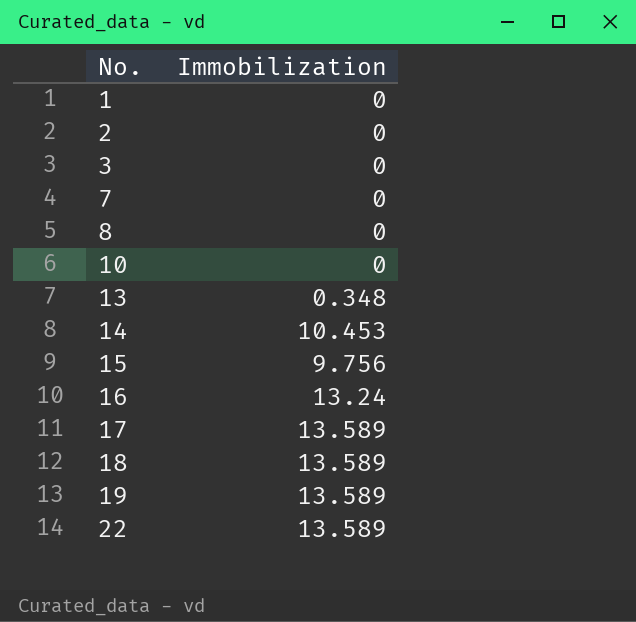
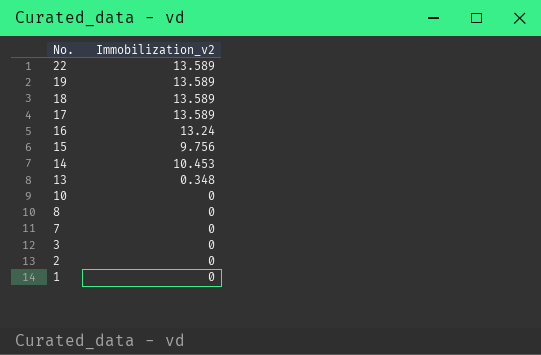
row order: No. ascending -> No. descending
column name: Immobilization -> Immobilization_v2

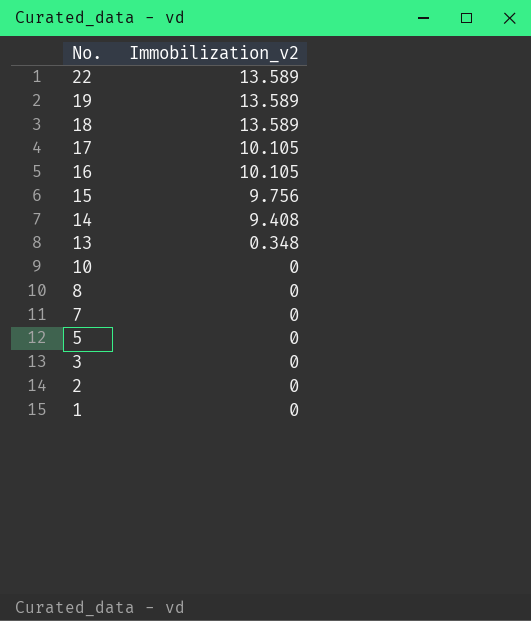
17 | Immobilization_v2: 13.589 -> 10.105
16 | Immobilization_v2: 13.24 -> 10.105
14 | Immobilization_v2: 10.453 -> 9.408
row 5: none -> 0

